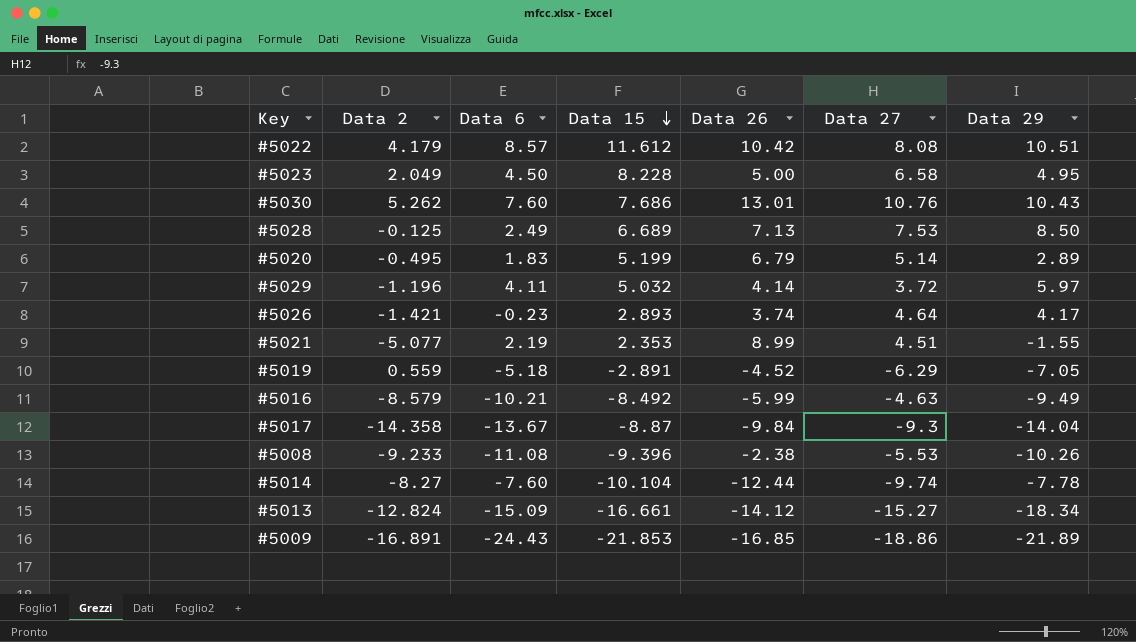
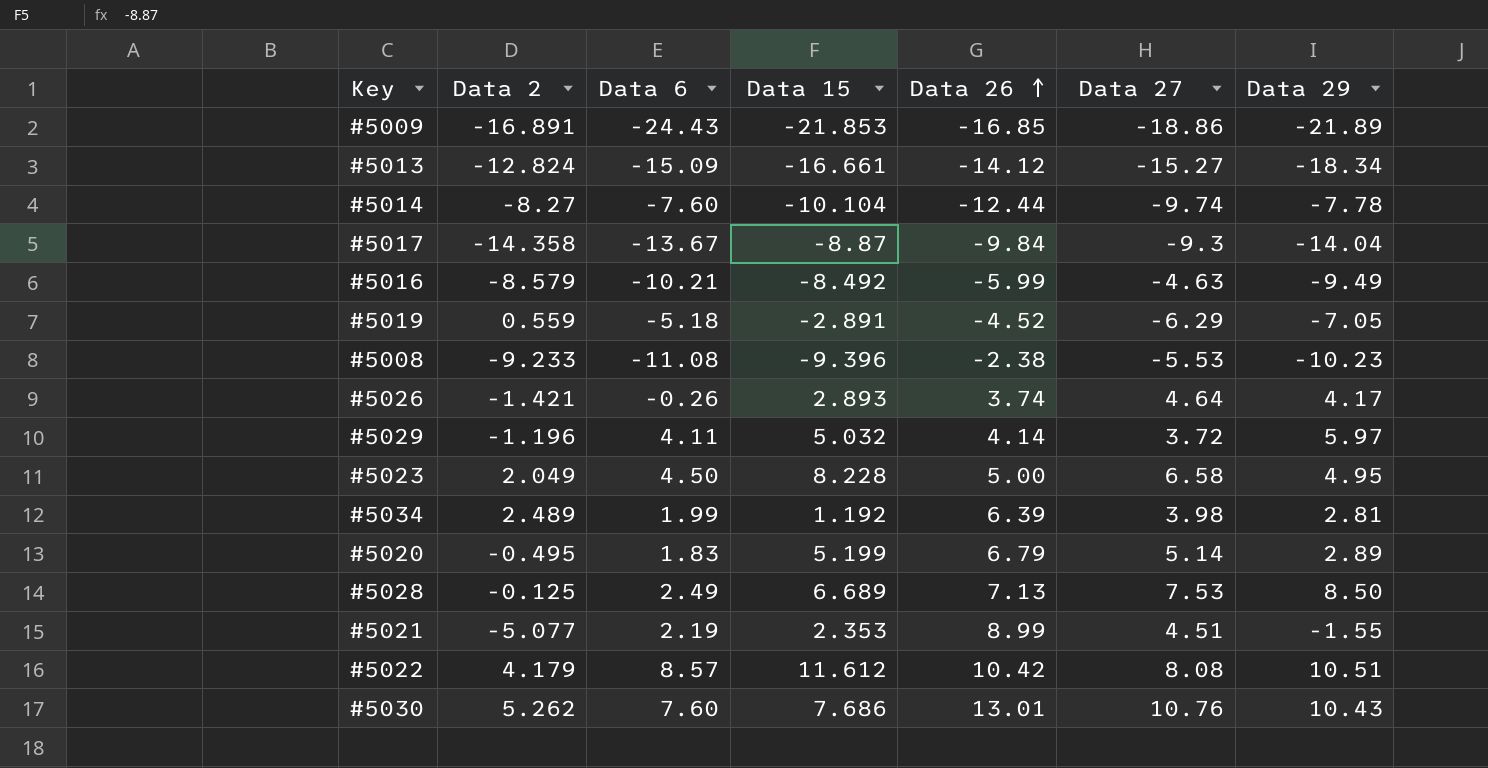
row order: Data 15 descending -> Data 26 ascending
#5008 | Data 29: -10.26 -> -10.23
#5026 | Data 6: -0.23 -> -0.26
row #5034: none -> 2.489 | 1.99 | 1.192 | 6.39 | 3.98 | 2.81

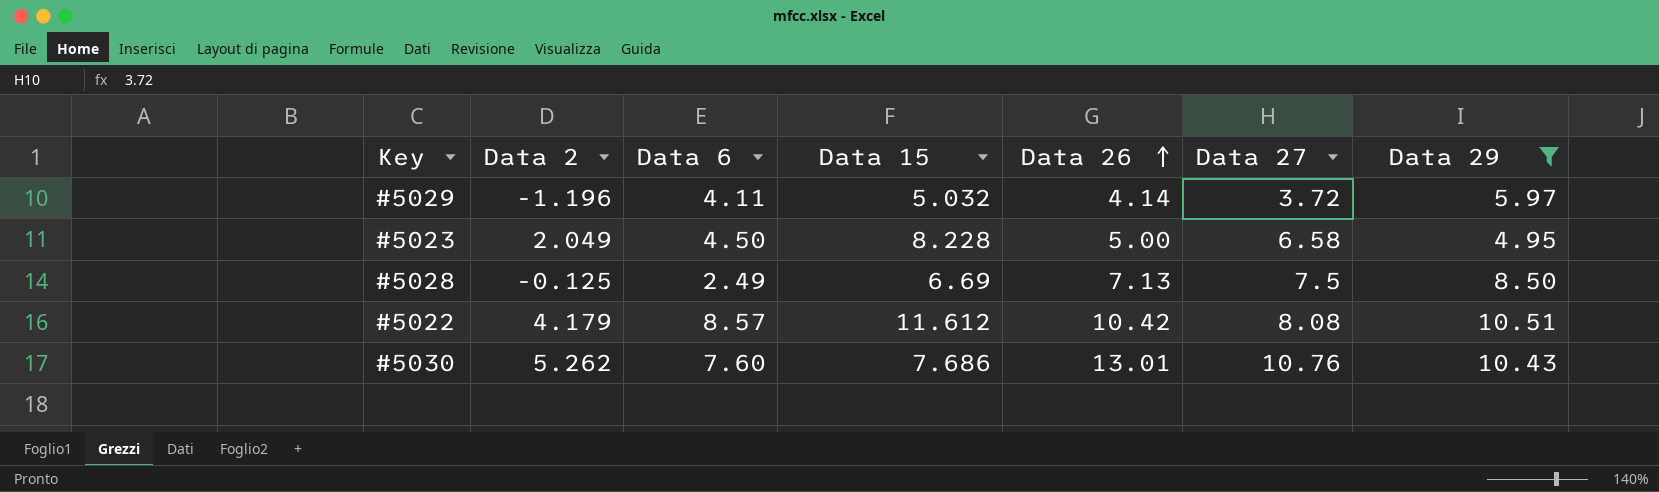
filter: none -> Data 29 >= 4.95
#5028 | Data 15: 6.689 -> 6.69
#5028 | Data 27: 7.53 -> 7.5

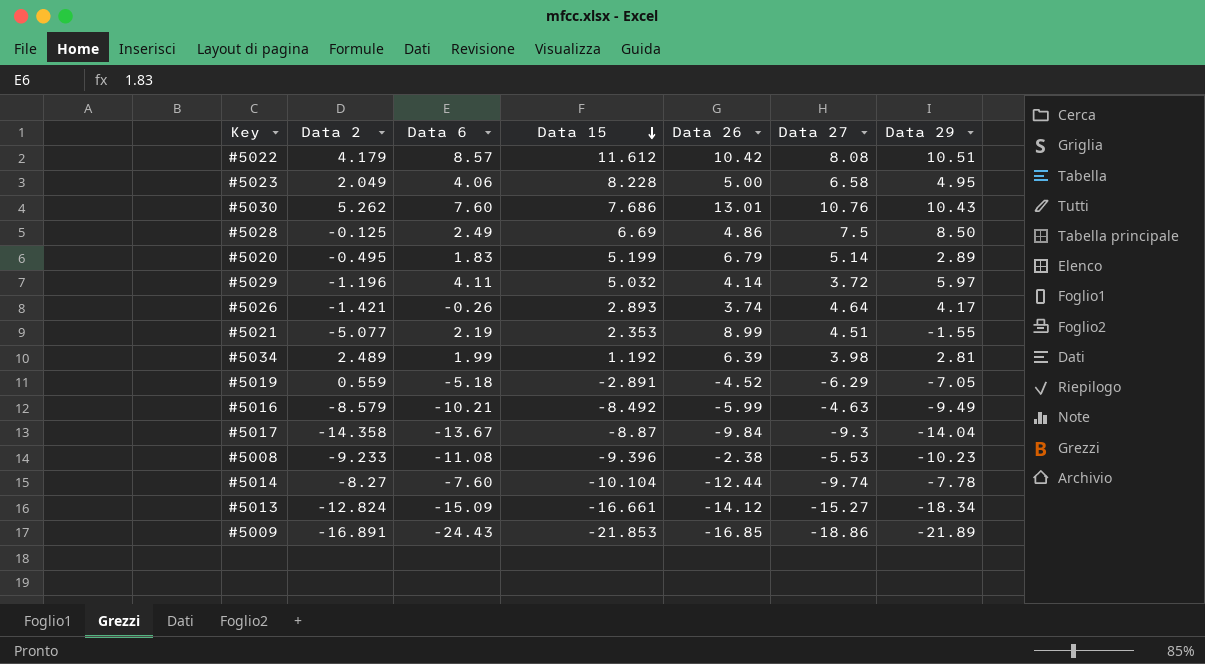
filter: Data 29 >= 4.95 -> none
row order: Data 26 ascending -> Data 15 descending
#5023 | Data 6: 4.50 -> 4.06
#5028 | Data 26: 7.13 -> 4.86

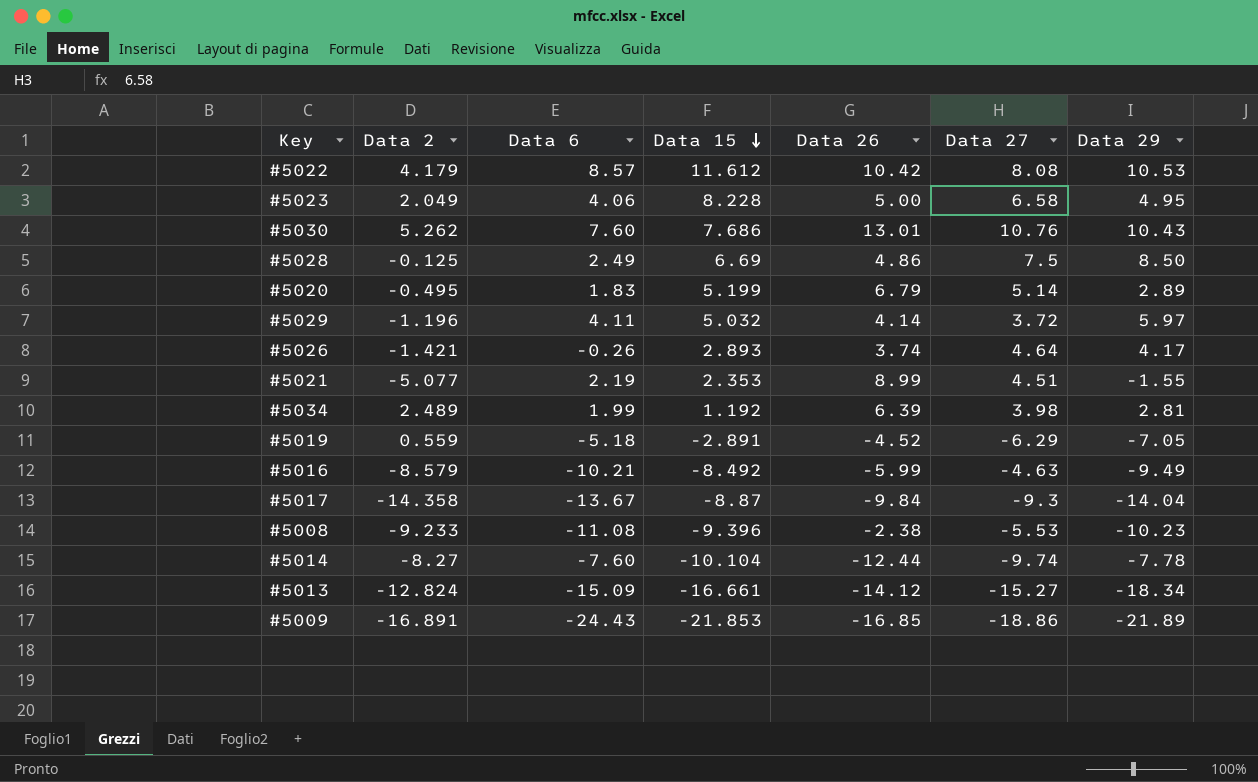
#5022 | Data 29: 10.51 -> 10.53

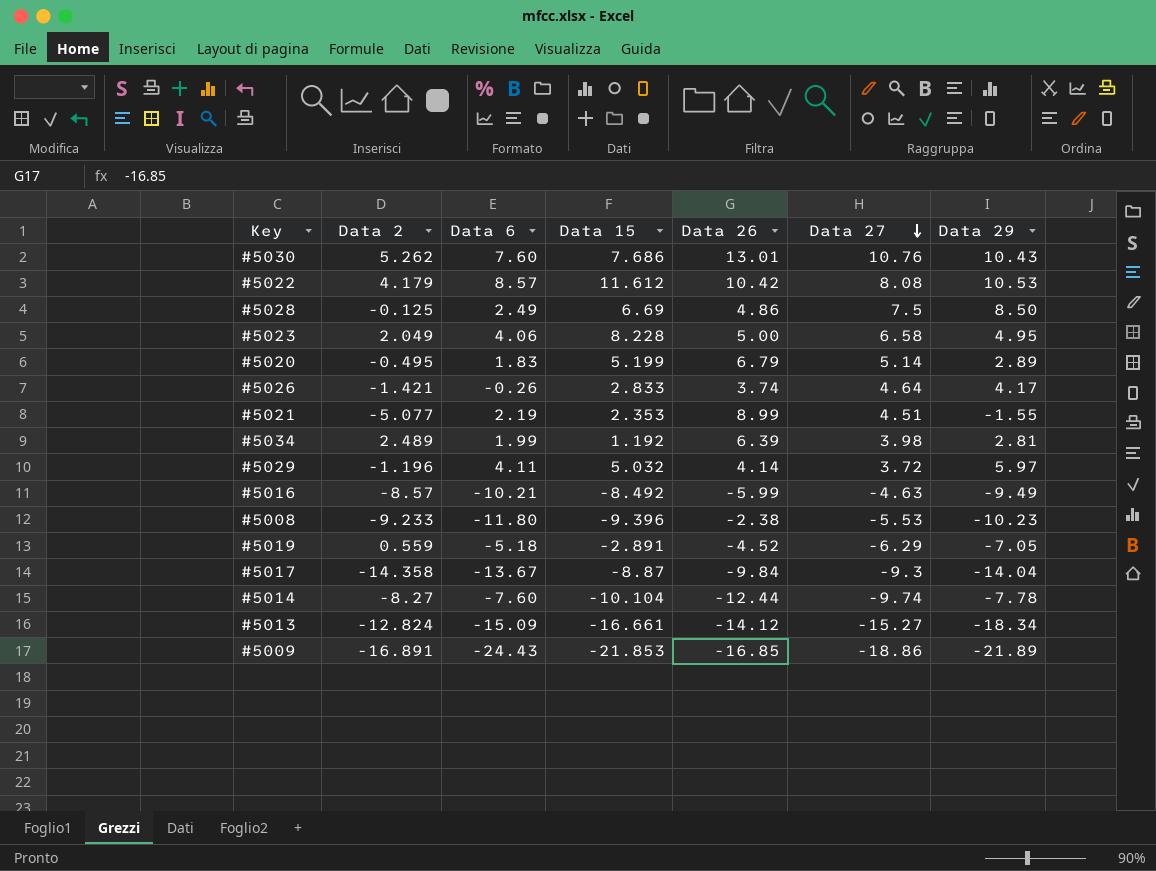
row order: Data 15 descending -> Data 27 descending
#5026 | Data 15: 2.893 -> 2.833
#5016 | Data 2: -8.579 -> -8.57
#5008 | Data 6: -11.08 -> -11.80

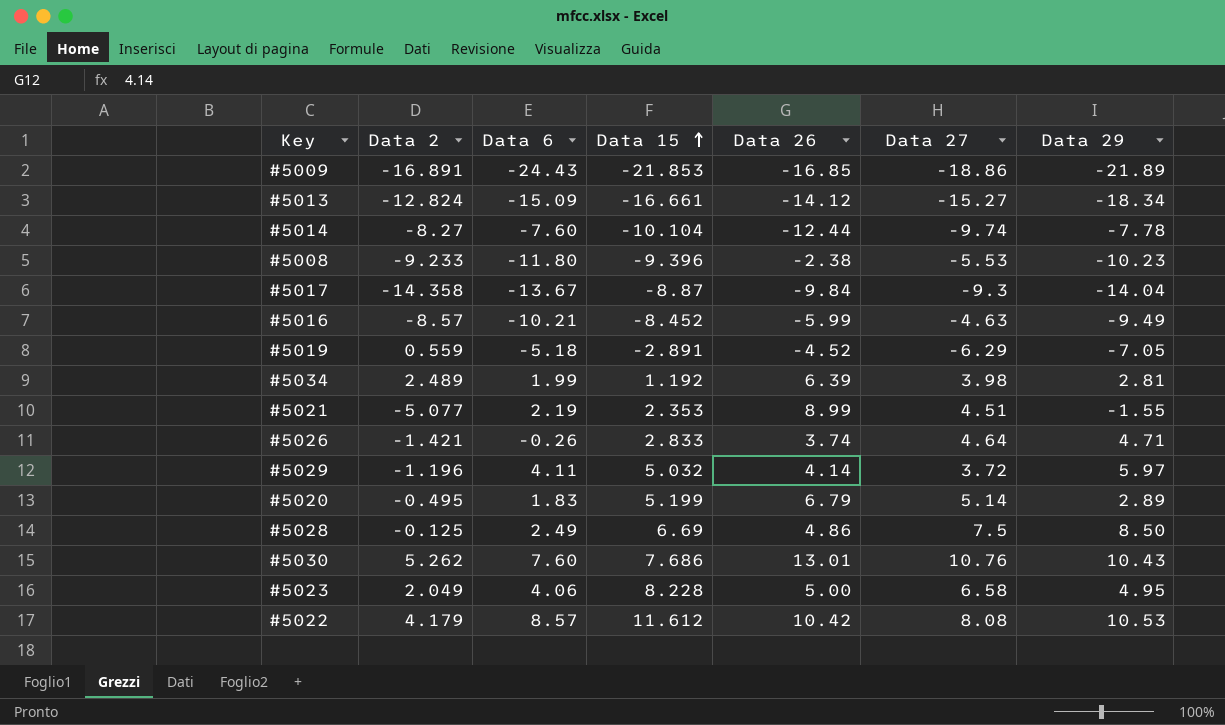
row order: Data 27 descending -> Data 15 ascending
#5016 | Data 15: -8.492 -> -8.452
#5026 | Data 29: 4.17 -> 4.71

